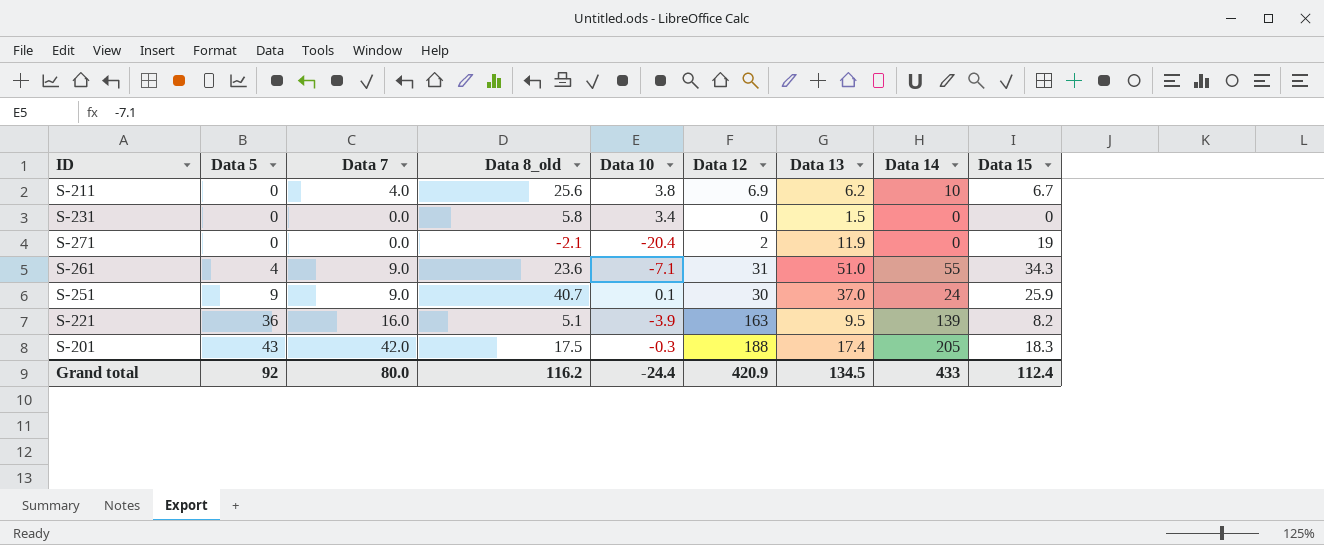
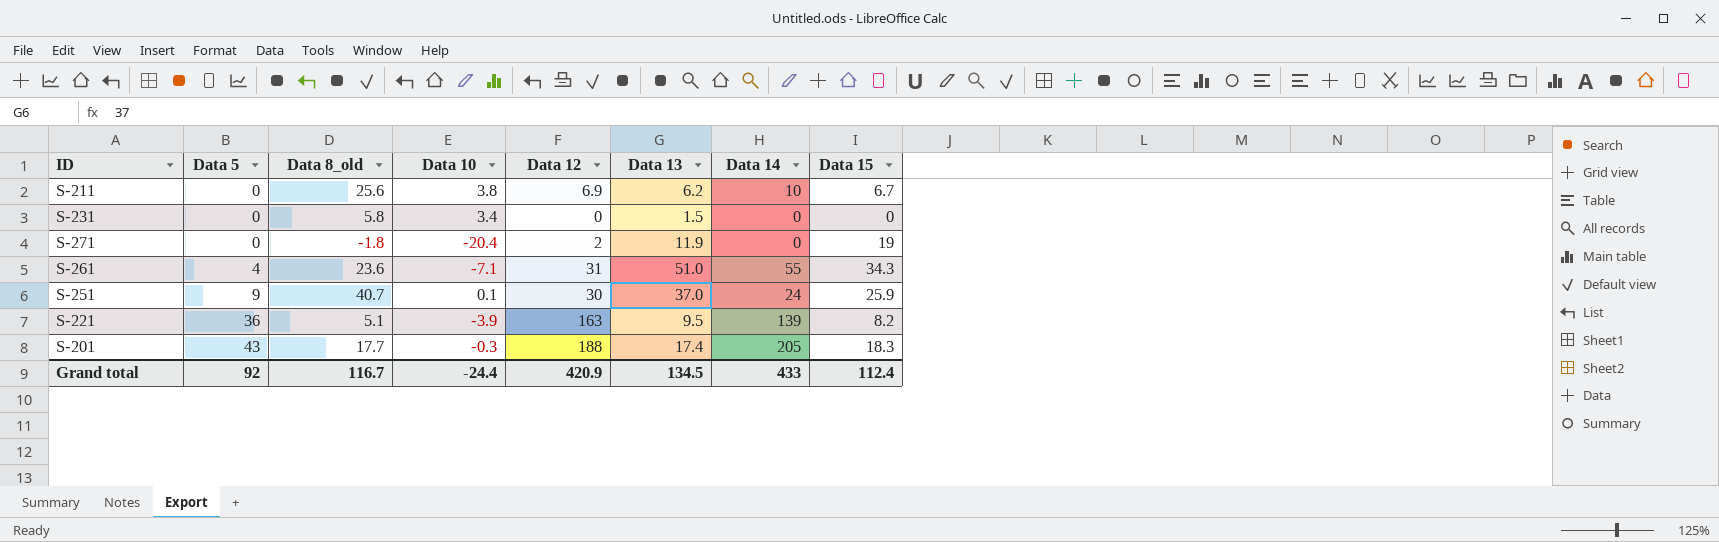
column Data 7 | position: 3 -> none
S-271 | Data 8_old: -2.1 -> -1.8
S-201 | Data 8_old: 17.5 -> 17.7
Grand total | Data 8_old: 116.2 -> 116.7

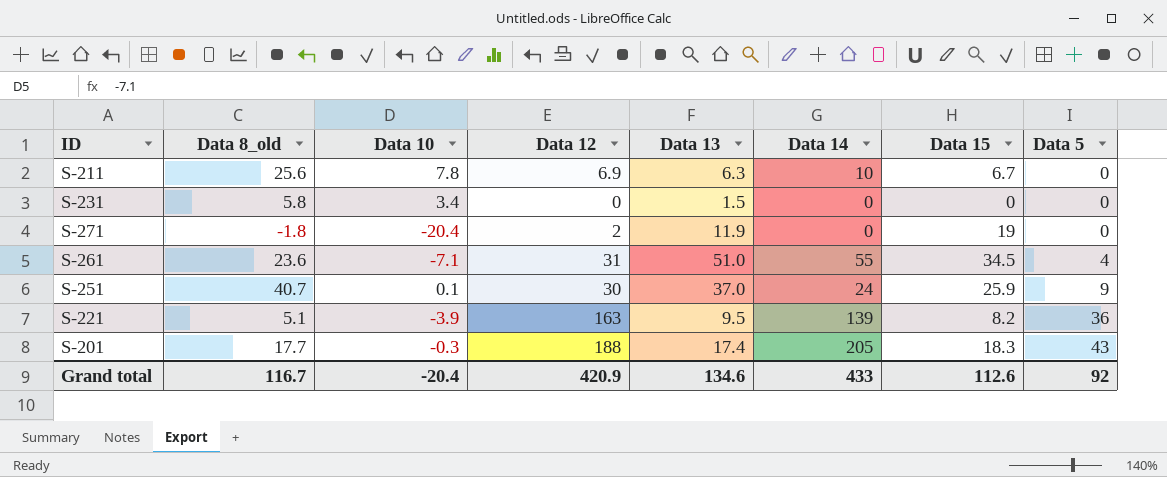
column Data 5 | position: 2 -> 8
S-211 | Data 10: 3.8 -> 7.8
S-211 | Data 13: 6.2 -> 6.3
S-261 | Data 15: 34.3 -> 34.5
Grand total | Data 10: -24.4 -> -20.4
Grand total | Data 13: 134.5 -> 134.6
Grand total | Data 15: 112.4 -> 112.6

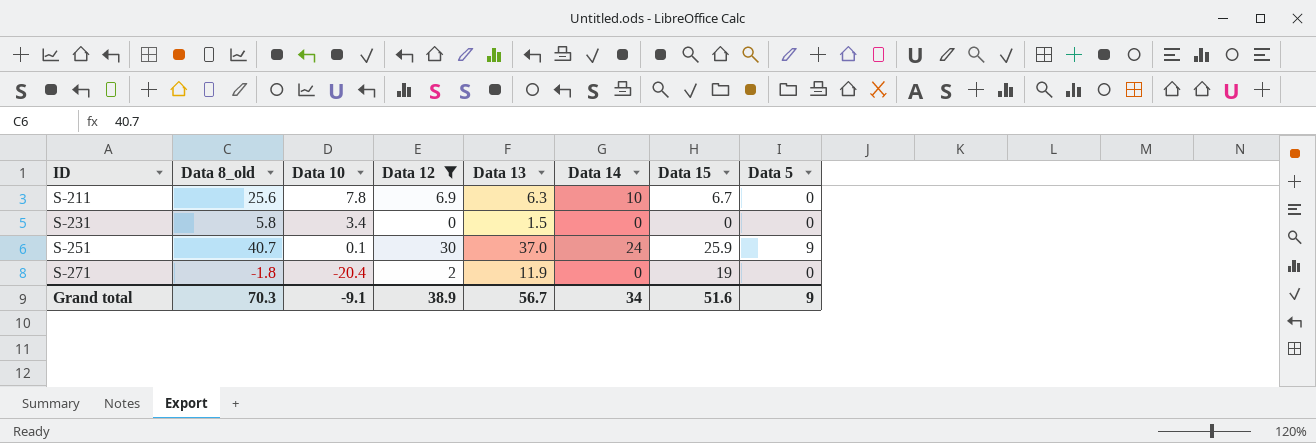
filter: none -> Data 12 <= 30
row order: Data 5 ascending -> ID ascending
Grand total | Data 8_old: 116.7 -> 70.3
Grand total | Data 10: -20.4 -> -9.1
Grand total | Data 12: 420.9 -> 38.9
Grand total | Data 13: 134.6 -> 56.7
Grand total | Data 14: 433 -> 34
Grand total | Data 15: 112.6 -> 51.6
Grand total | Data 5: 92 -> 9

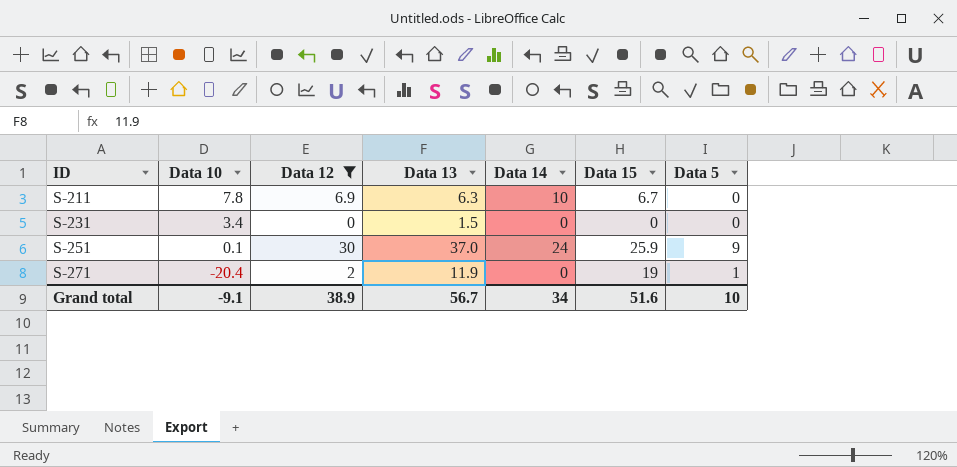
column Data 8_old | position: 2 -> none
S-271 | Data 5: 0 -> 1
Grand total | Data 5: 9 -> 10

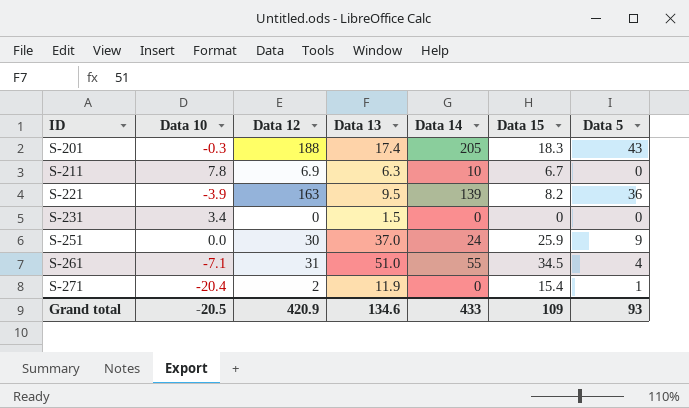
filter: Data 12 <= 30 -> none
S-251 | Data 10: 0.1 -> 0.0
S-271 | Data 15: 19 -> 15.4
Grand total | Data 10: -9.1 -> -20.5
Grand total | Data 12: 38.9 -> 420.9
Grand total | Data 13: 56.7 -> 134.6
Grand total | Data 14: 34 -> 433
Grand total | Data 15: 51.6 -> 109
Grand total | Data 5: 10 -> 93

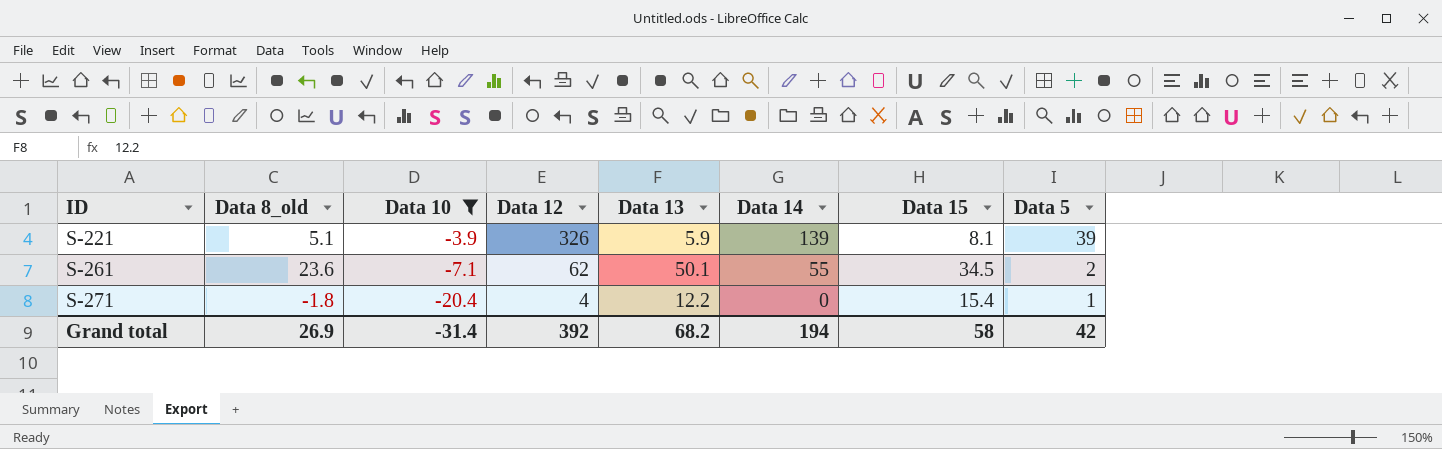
filter: none -> Data 10 <= -3.9
column Data 8_old | position: none -> 2
S-221 | Data 12: 163 -> 326
S-221 | Data 13: 9.5 -> 5.9
S-221 | Data 15: 8.2 -> 8.1
S-221 | Data 5: 36 -> 39
S-261 | Data 12: 31 -> 62
S-261 | Data 13: 51.0 -> 50.1
S-261 | Data 5: 4 -> 2
S-271 | Data 12: 2 -> 4
S-271 | Data 13: 11.9 -> 12.2
Grand total | Data 10: -20.5 -> -31.4
Grand total | Data 12: 420.9 -> 392
Grand total | Data 13: 134.6 -> 68.2
Grand total | Data 14: 433 -> 194
Grand total | Data 15: 109 -> 58
Grand total | Data 5: 93 -> 42

